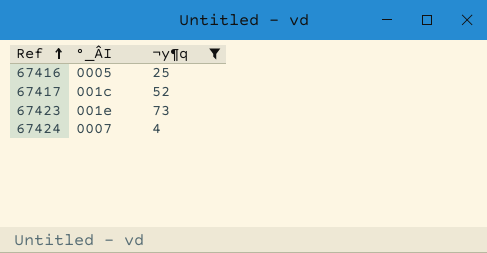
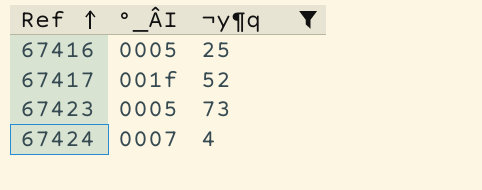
67417 | °_ÂI: 001c -> 001f
67423 | °_ÂI: 001e -> 0005

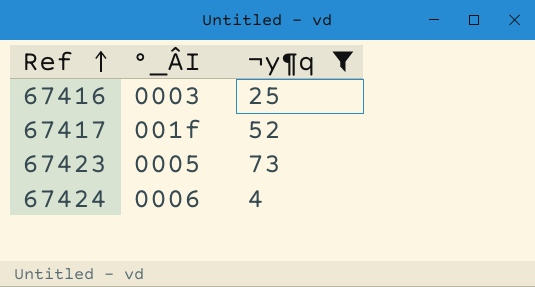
67416 | °_ÂI: 0005 -> 0003
67424 | °_ÂI: 0007 -> 0006

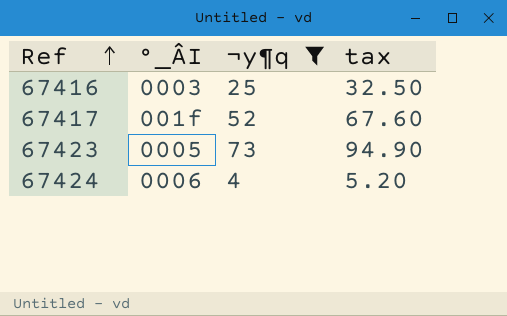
column tax | formula: none -> [¬y¶q] * 1.3

